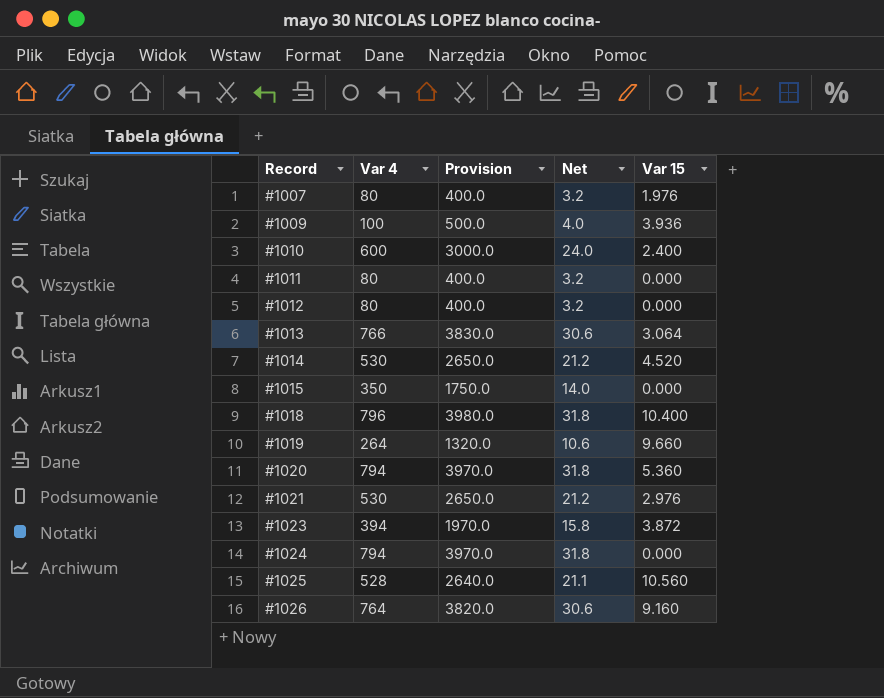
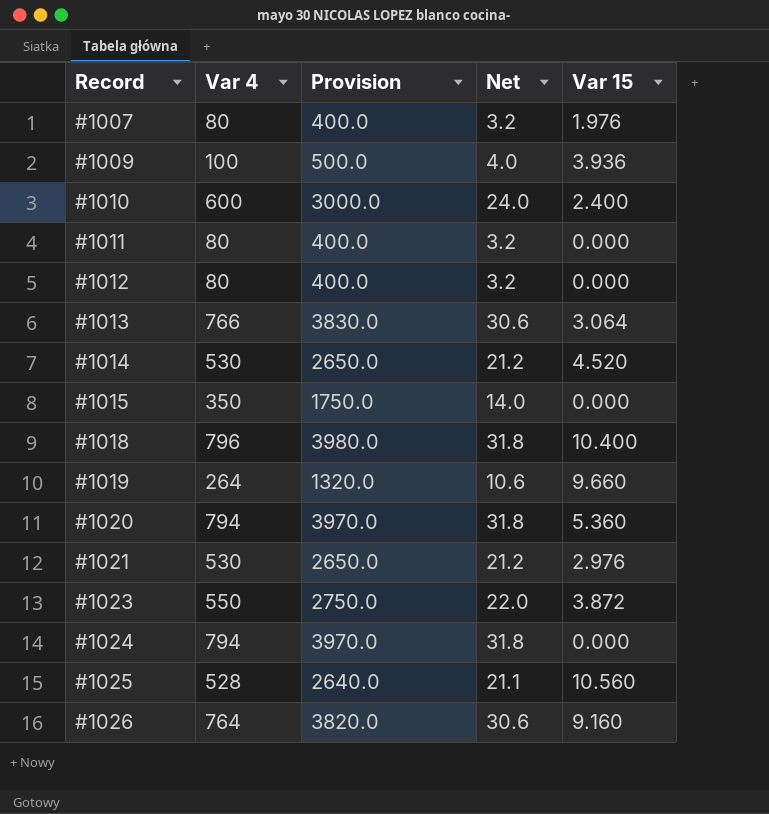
#1023 | Var 4: 394 -> 550
#1023 | Provision: 1970.0 -> 2750.0
#1023 | Net: 15.8 -> 22.0

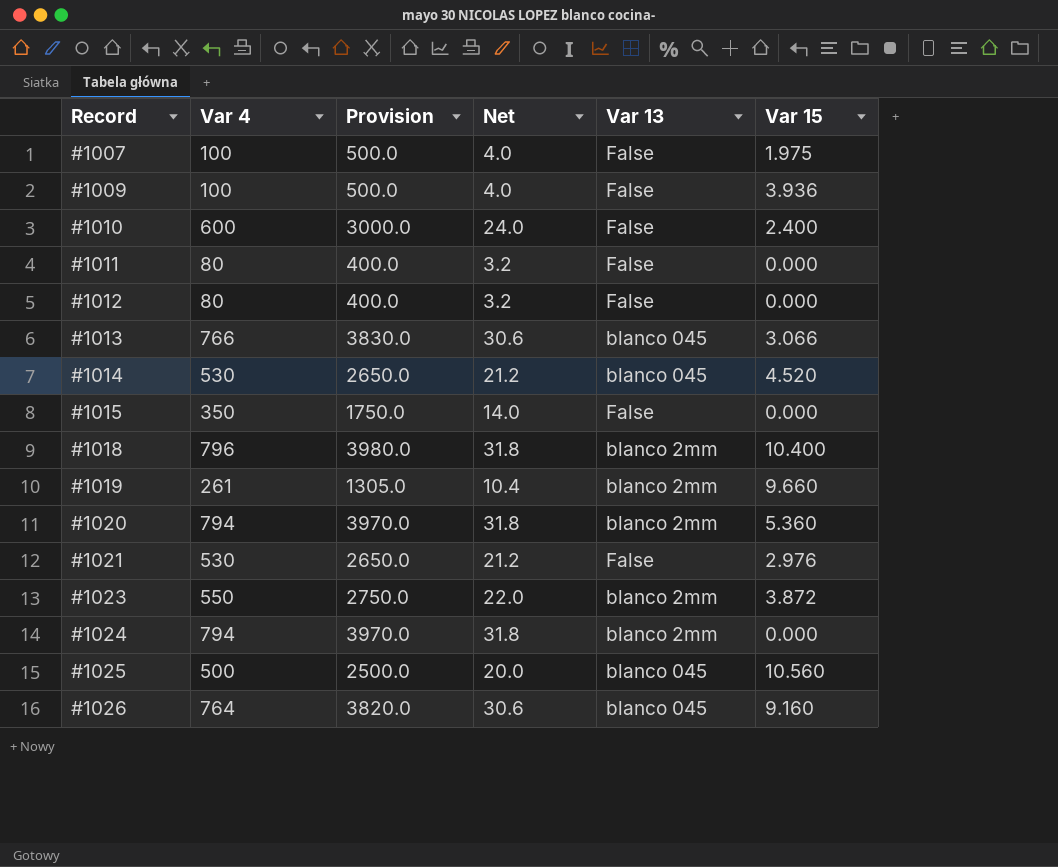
column Var 13 | position: none -> 5
#1007 | Var 4: 80 -> 100
#1007 | Provision: 400.0 -> 500.0
#1007 | Net: 3.2 -> 4.0
#1007 | Var 15: 1.976 -> 1.975
#1013 | Var 15: 3.064 -> 3.066
#1019 | Var 4: 264 -> 261
#1019 | Provision: 1320.0 -> 1305.0
#1019 | Net: 10.6 -> 10.4
#1025 | Var 4: 528 -> 500
#1025 | Provision: 2640.0 -> 2500.0
#1025 | Net: 21.1 -> 20.0

